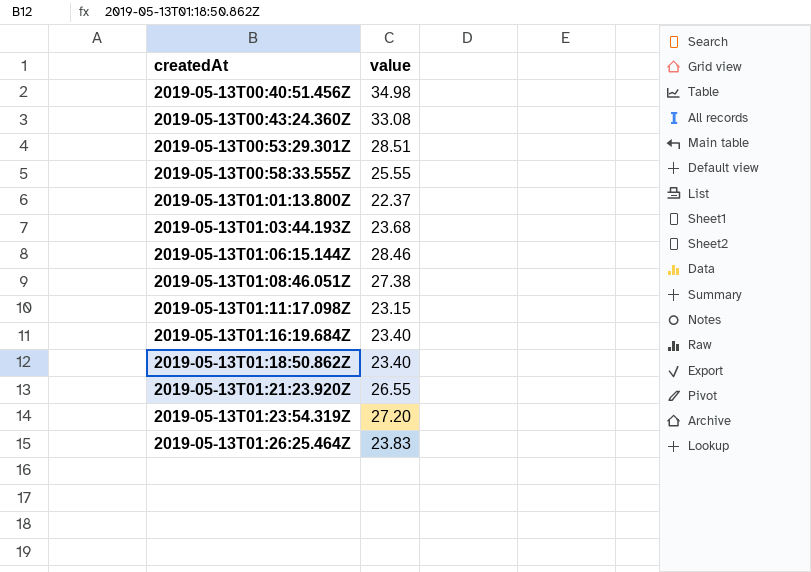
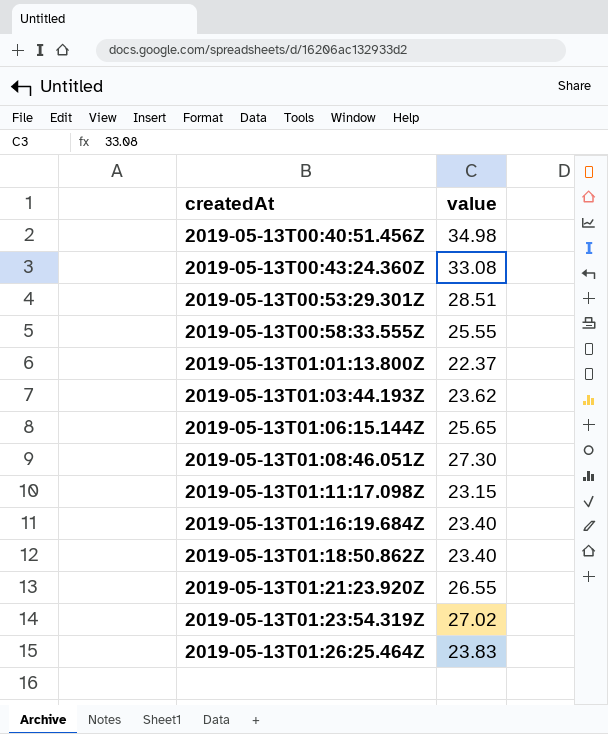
2019-05-13T01:03:44.193Z | value: 23.68 -> 23.62
2019-05-13T01:06:15.144Z | value: 28.46 -> 25.65
2019-05-13T01:08:46.051Z | value: 27.38 -> 27.30
2019-05-13T01:23:54.319Z | value: 27.20 -> 27.02

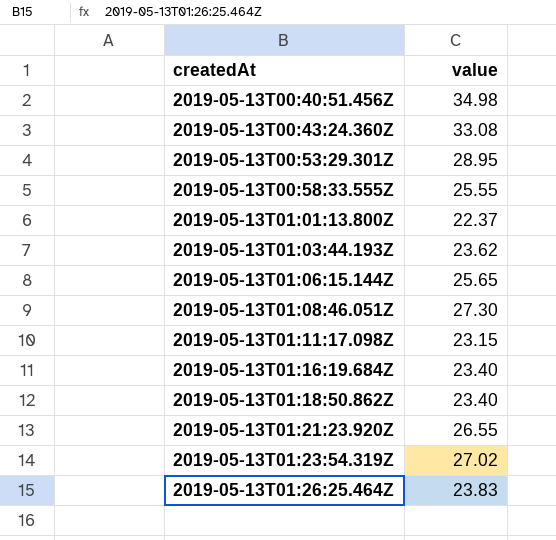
2019-05-13T00:53:29.301Z | value: 28.51 -> 28.95

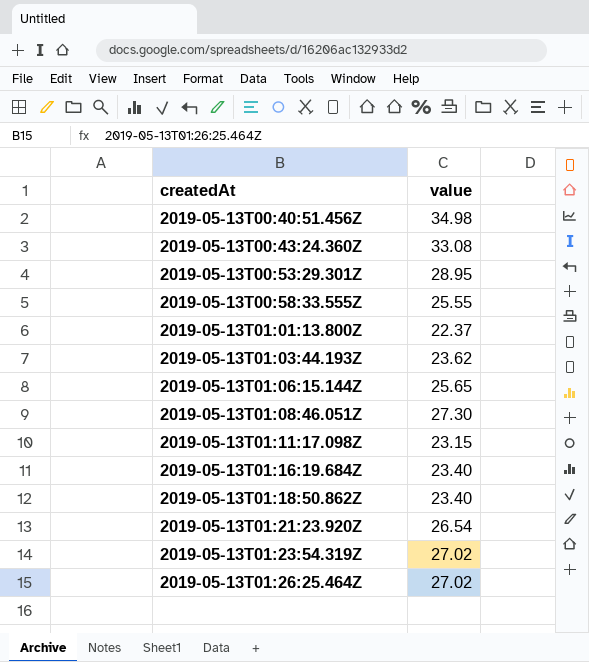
2019-05-13T01:21:23.920Z | value: 26.55 -> 26.54
2019-05-13T01:26:25.464Z | value: 23.83 -> 27.02

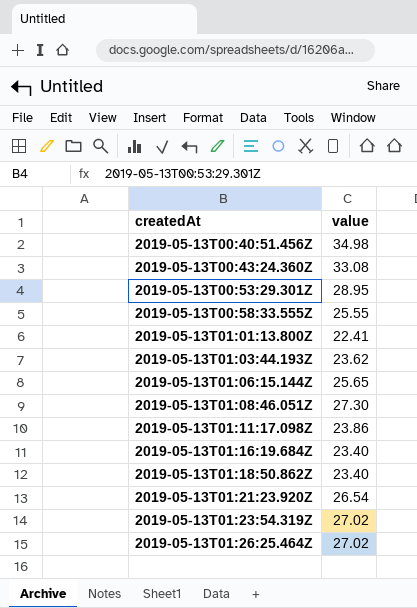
2019-05-13T01:01:13.800Z | value: 22.37 -> 22.41
2019-05-13T01:11:17.098Z | value: 23.15 -> 23.86

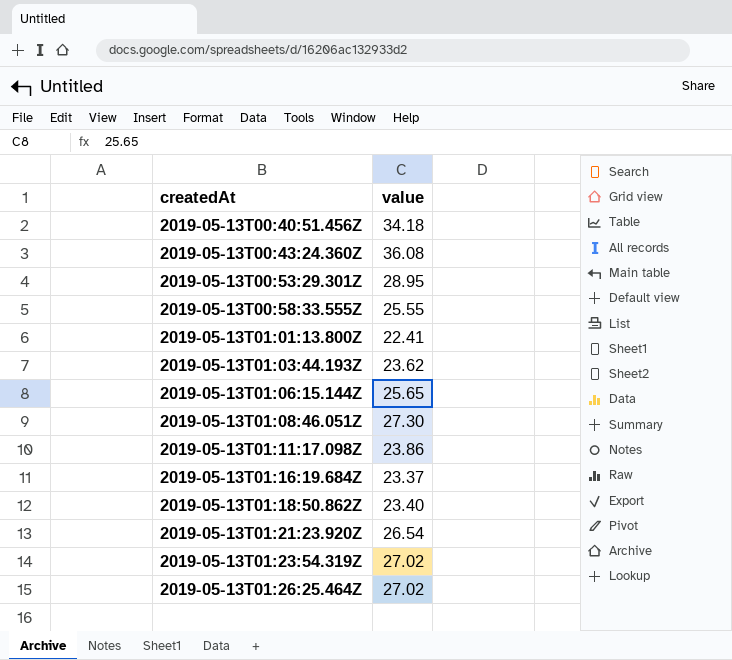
2019-05-13T00:40:51.456Z | value: 34.98 -> 34.18
2019-05-13T00:43:24.360Z | value: 33.08 -> 36.08
2019-05-13T01:16:19.684Z | value: 23.40 -> 23.37

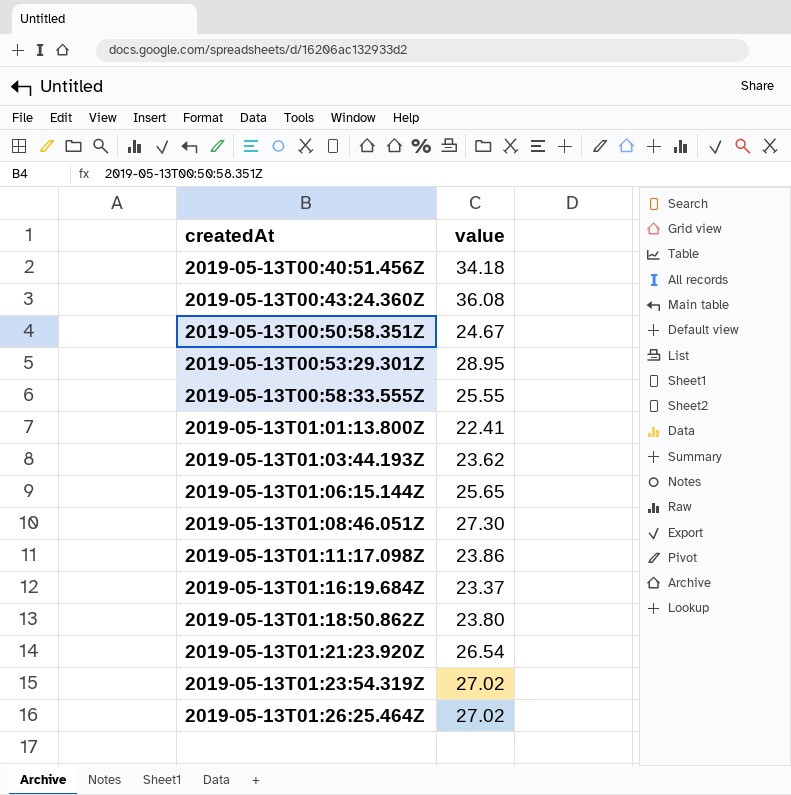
row 2019-05-13T00:50:58.351Z: none -> 24.67
2019-05-13T01:18:50.862Z | value: 23.40 -> 23.80

